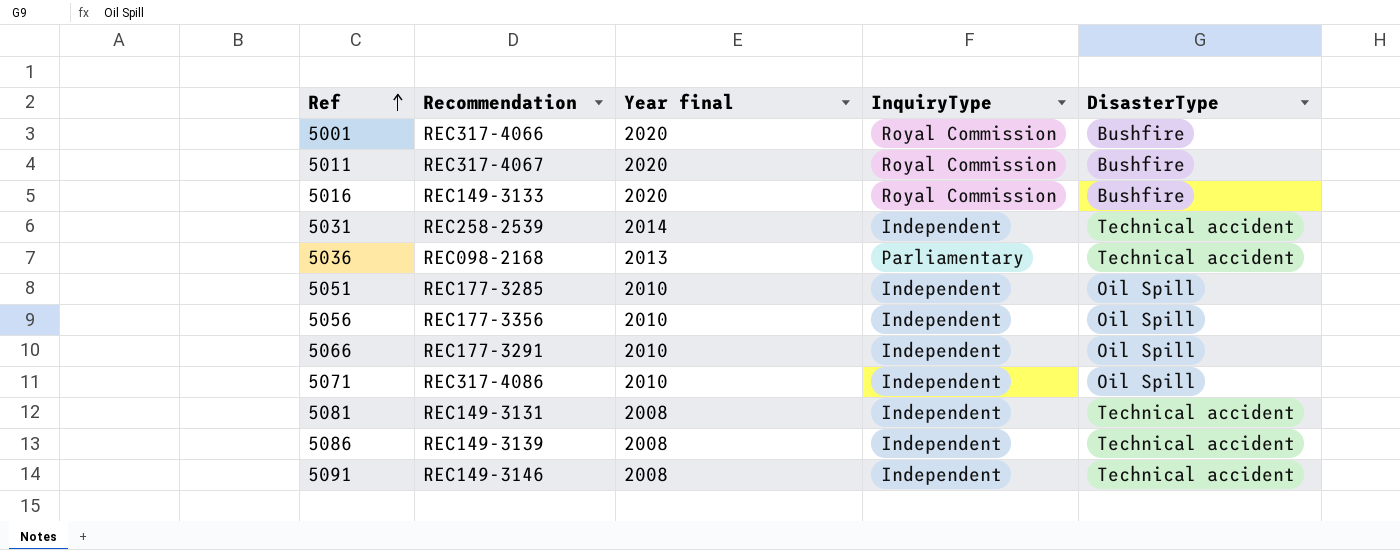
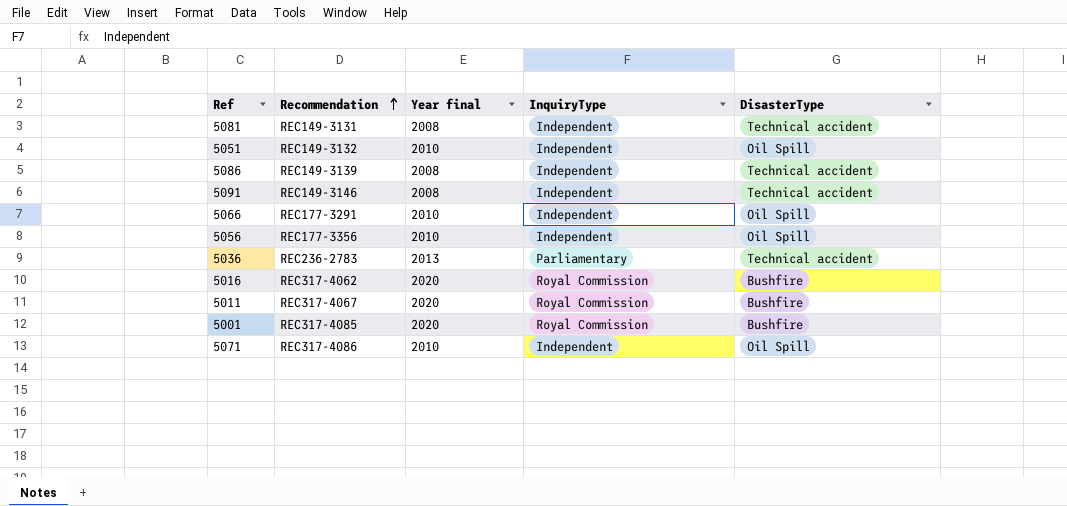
row order: Ref ascending -> Recommendation ascending
row 5031: REC258-2539 | 2014 | Independent | Technical accident -> none
5051 | Recommendation: REC177-3285 -> REC149-3132
5036 | Recommendation: REC098-2168 -> REC236-2783
5016 | Recommendation: REC149-3133 -> REC317-4062
5001 | Recommendation: REC317-4066 -> REC317-4085

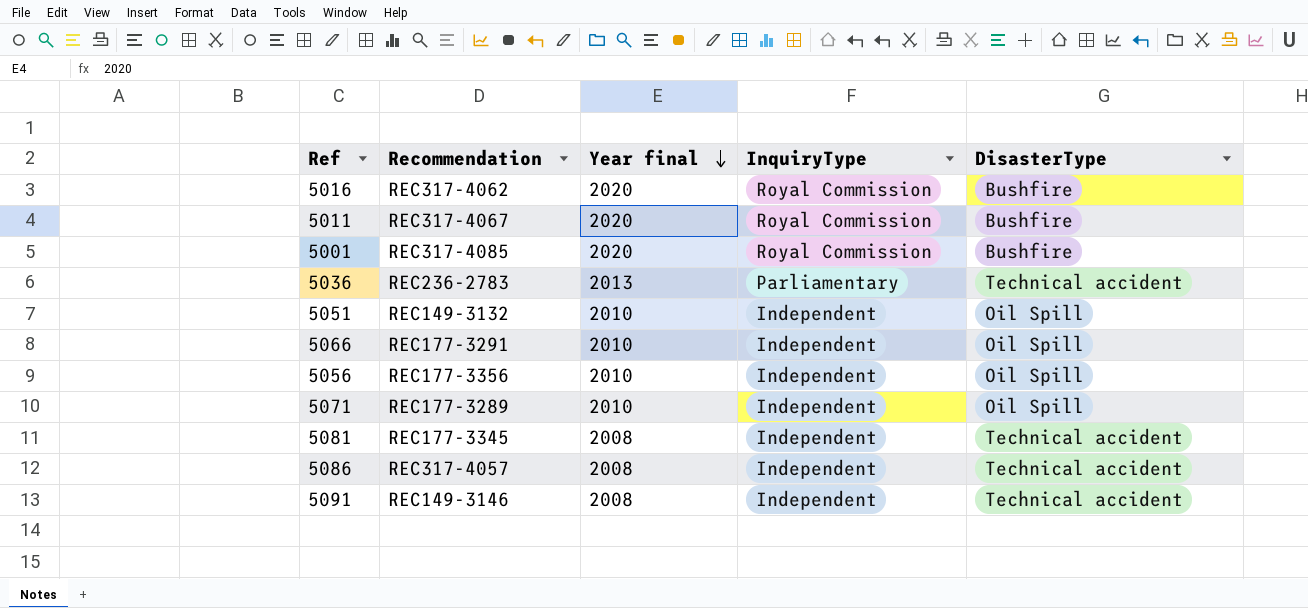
row order: Recommendation ascending -> Year final descending
5071 | Recommendation: REC317-4086 -> REC177-3289
5081 | Recommendation: REC149-3131 -> REC177-3345
5086 | Recommendation: REC149-3139 -> REC317-4057

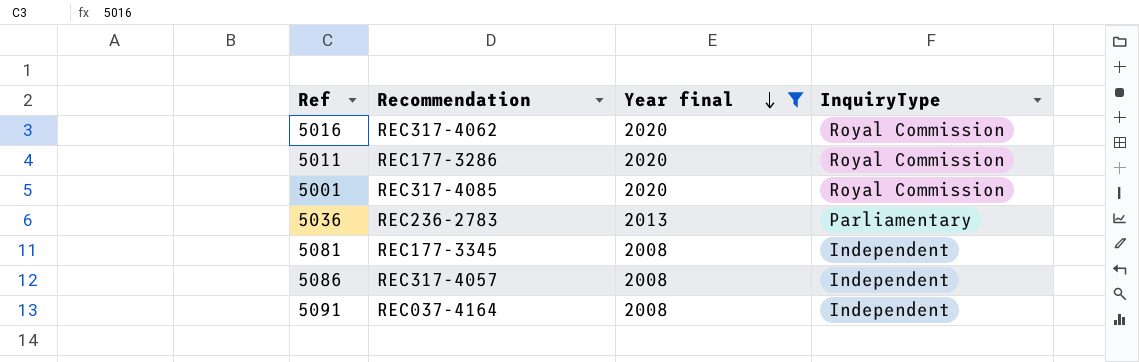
filter: none -> Year final != 2010
column DisasterType | position: 5 -> none
5011 | Recommendation: REC317-4067 -> REC177-3286
5091 | Recommendation: REC149-3146 -> REC037-4164

